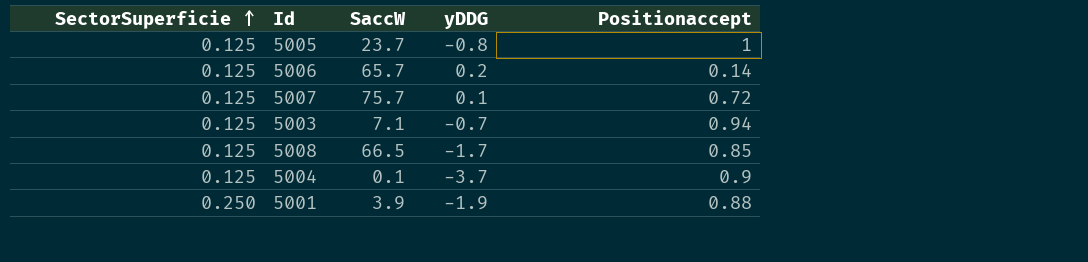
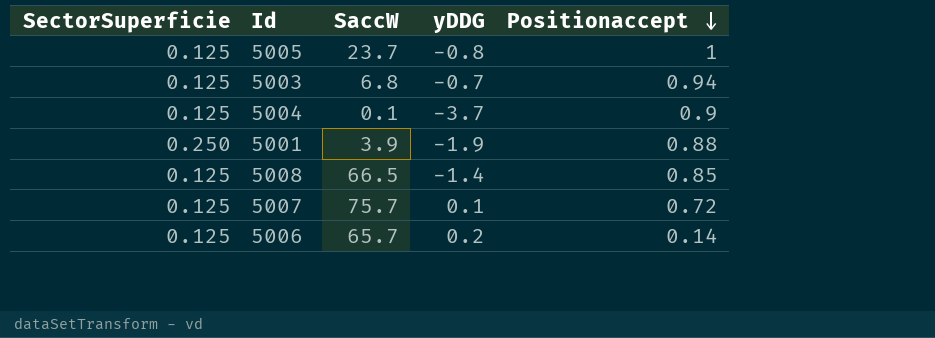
row order: SectorSuperficie ascending -> Positionaccept descending
5003 | SaccW: 7.1 -> 6.8
5008 | yDDG: -1.7 -> -1.4

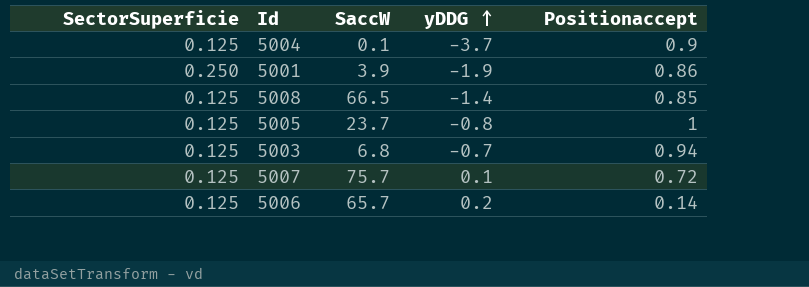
row order: Positionaccept descending -> yDDG ascending
5001 | Positionaccept: 0.88 -> 0.86

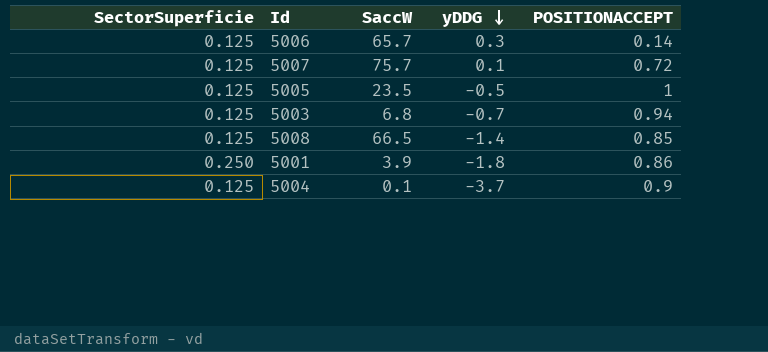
row order: yDDG ascending -> yDDG descending
column name: Positionaccept -> POSITIONACCEPT
5006 | yDDG: 0.2 -> 0.3
5005 | SaccW: 23.7 -> 23.5
5005 | yDDG: -0.8 -> -0.5
5001 | yDDG: -1.9 -> -1.8

